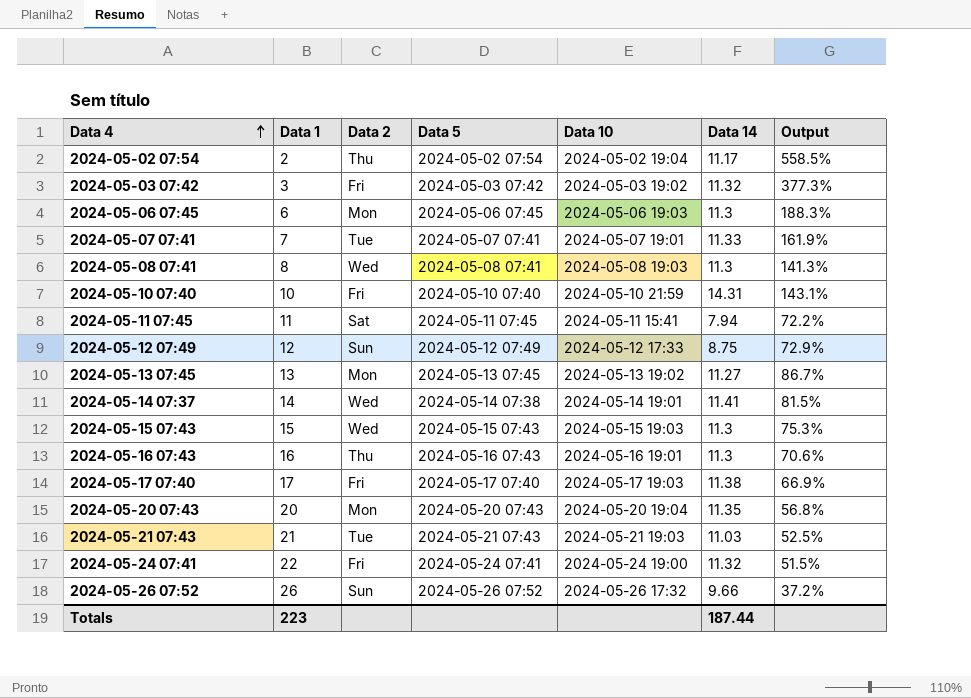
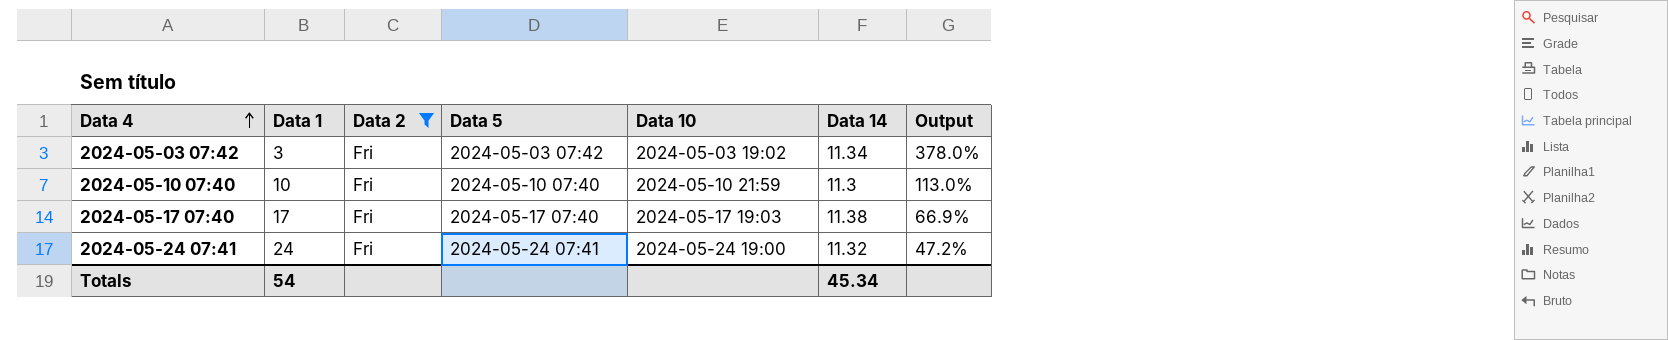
filter: none -> Data 2 = Fri
2024-05-03 07:42 | Data 14: 11.32 -> 11.34
2024-05-03 07:42 | Output: 377.3% -> 378.0%
2024-05-10 07:40 | Data 14: 14.31 -> 11.3
2024-05-10 07:40 | Output: 143.1% -> 113.0%
2024-05-24 07:41 | Data 1: 22 -> 24
2024-05-24 07:41 | Output: 51.5% -> 47.2%
Totals | Data 1: 223 -> 54
Totals | Data 14: 187.44 -> 45.34

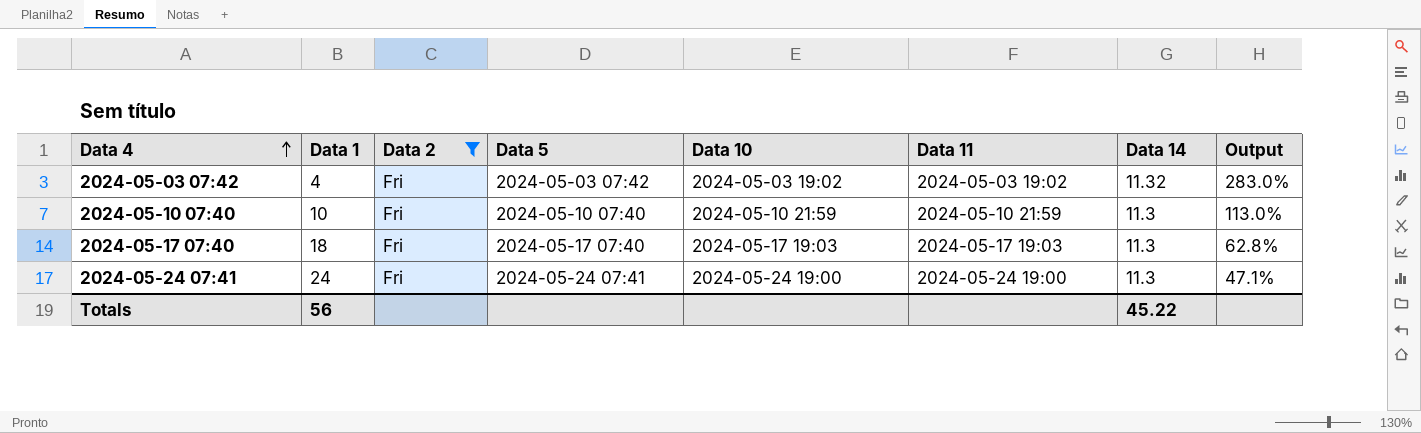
column Data 11 | position: none -> 6
2024-05-03 07:42 | Data 1: 3 -> 4
2024-05-03 07:42 | Data 14: 11.34 -> 11.32
2024-05-03 07:42 | Output: 378.0% -> 283.0%
2024-05-17 07:40 | Data 1: 17 -> 18
2024-05-17 07:40 | Data 14: 11.38 -> 11.3
2024-05-17 07:40 | Output: 66.9% -> 62.8%
2024-05-24 07:41 | Data 14: 11.32 -> 11.3
2024-05-24 07:41 | Output: 47.2% -> 47.1%
Totals | Data 1: 54 -> 56
Totals | Data 14: 45.34 -> 45.22

